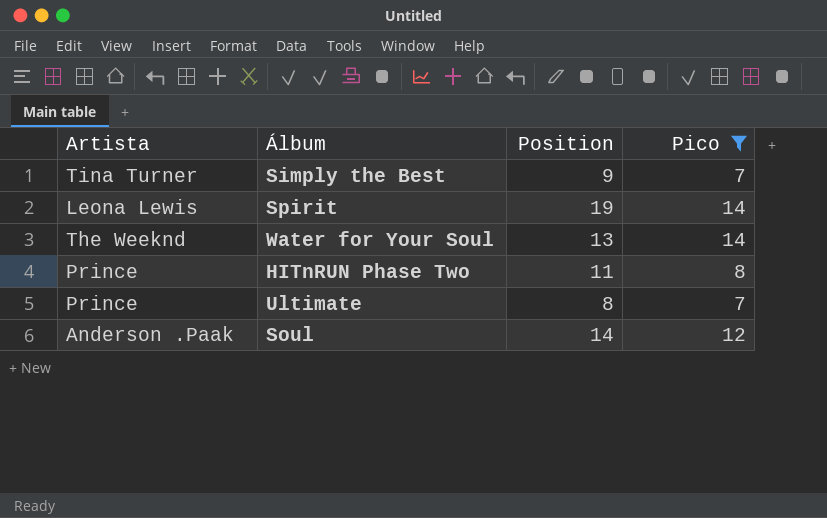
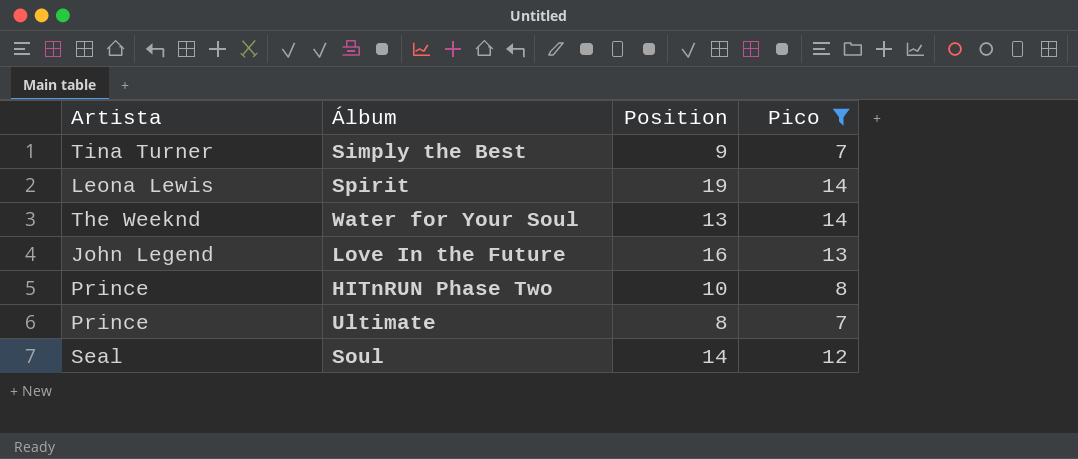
row Love In the Future: none -> John Legend | 16 | 13
HITnRUN Phase Two | Position: 11 -> 10
Soul | Artista: Anderson .Paak -> Seal

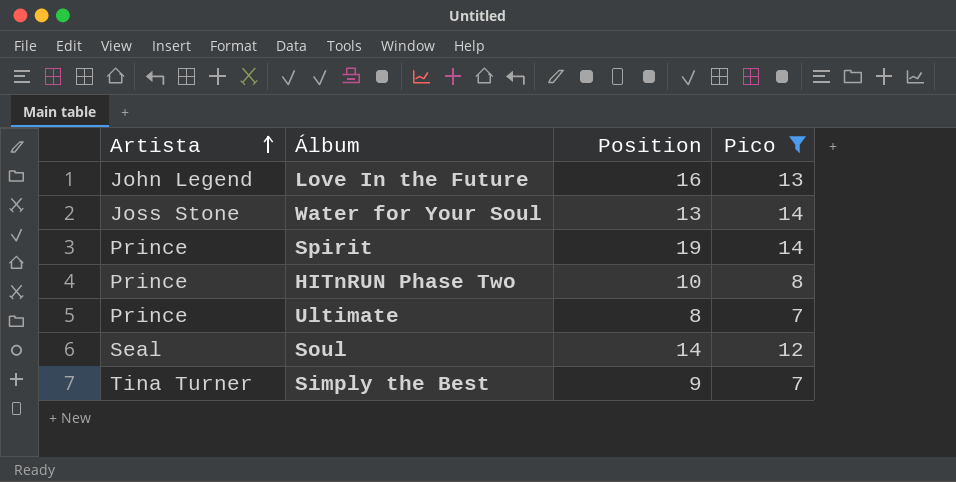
row order: none -> Artista ascending
Water for Your Soul | Artista: The Weeknd -> Joss Stone
Spirit | Artista: Leona Lewis -> Prince

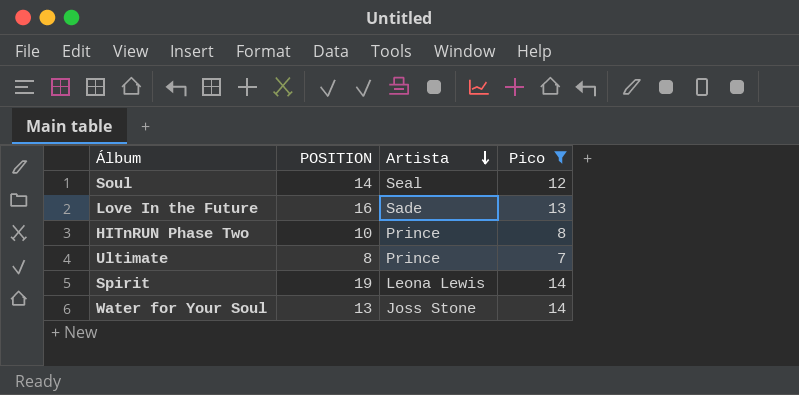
row order: Artista ascending -> Artista descending
column name: Position -> POSITION
column Artista | position: 1 -> 3
row Simply the Best: Tina Turner | 9 | 7 -> none
Love In the Future | Artista: John Legend -> Sade
Spirit | Artista: Prince -> Leona Lewis

